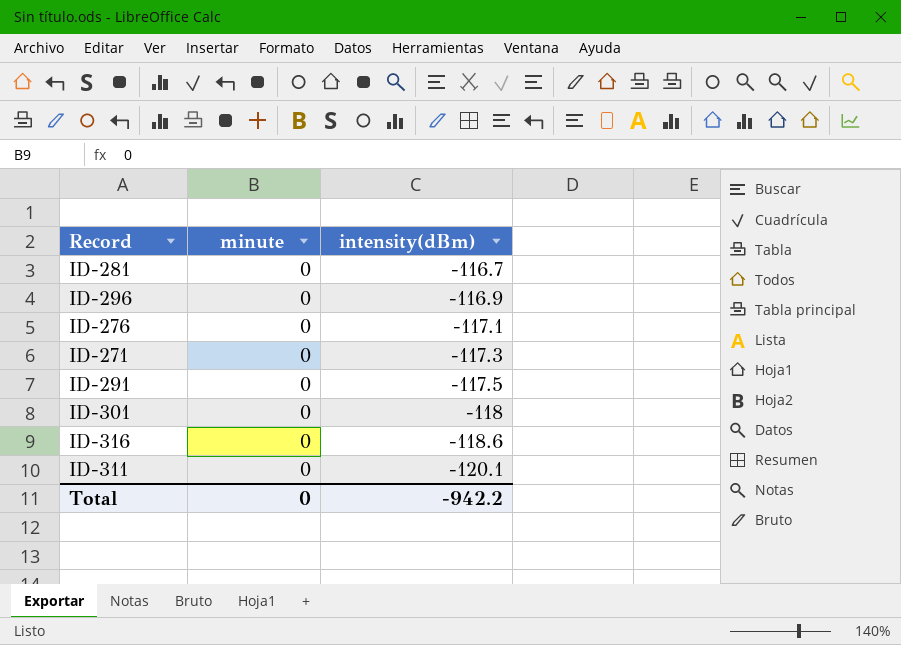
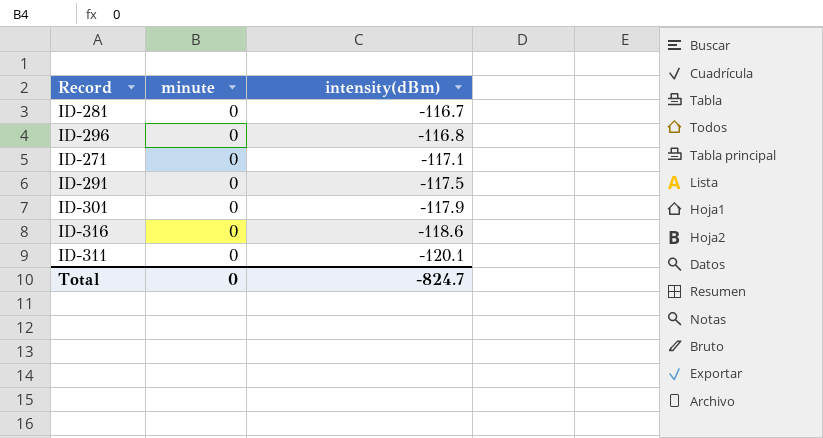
row ID-276: 0 | -117.1 -> none
ID-296 | intensity(dBm): -116.9 -> -116.8
ID-271 | intensity(dBm): -117.3 -> -117.1
ID-301 | intensity(dBm): -118 -> -117.9
Total | intensity(dBm): -942.2 -> -824.7

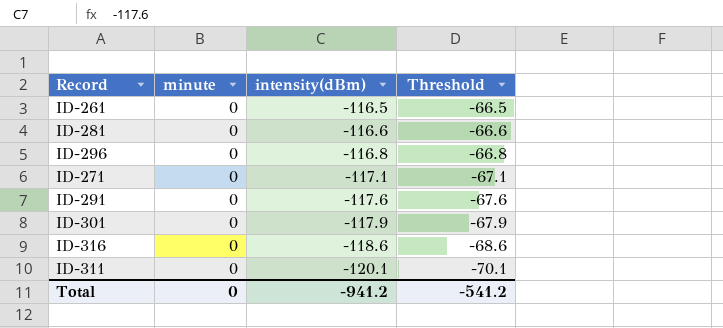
column Threshold | formula: none -> [intensity(dBm)] + 50
row ID-261: none -> 0 | -116.5 | -66.5
ID-281 | intensity(dBm): -116.7 -> -116.6
ID-291 | intensity(dBm): -117.5 -> -117.6
Total | intensity(dBm): -824.7 -> -941.2

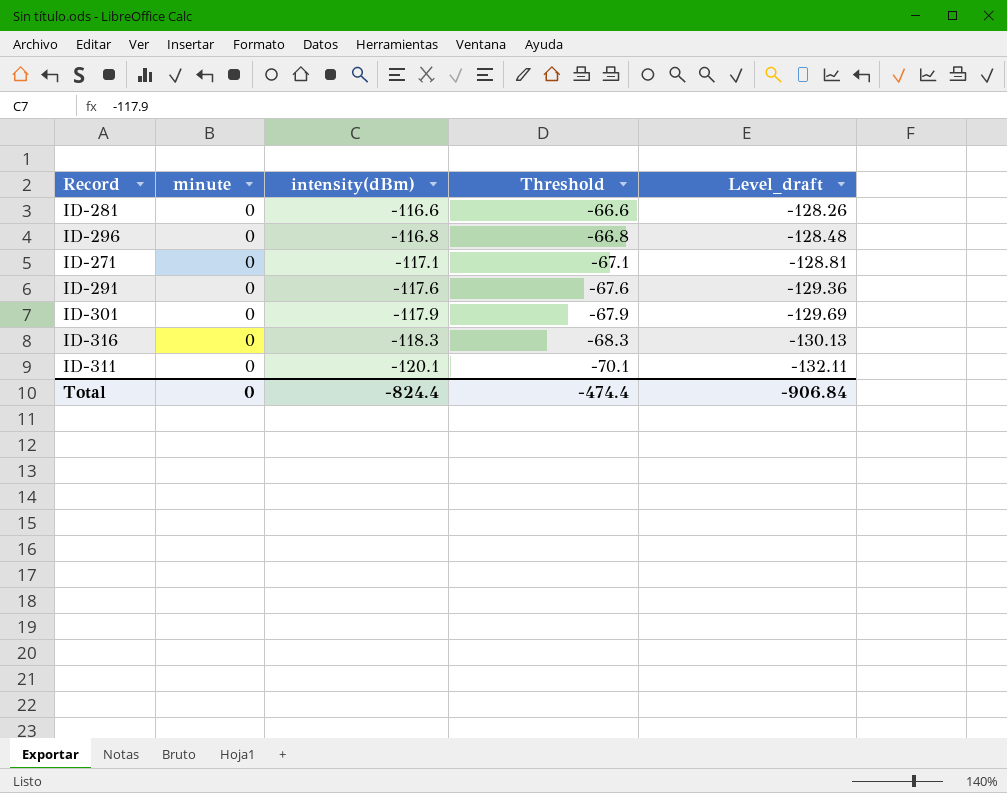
column Level_draft | formula: none -> [intensity(dBm)] * 1.1
row ID-261: 0 | -116.5 | -66.5 -> none
ID-316 | intensity(dBm): -118.6 -> -118.3
ID-316 | Threshold: -68.6 -> -68.3
Total | intensity(dBm): -941.2 -> -824.4
Total | Threshold: -541.2 -> -474.4

